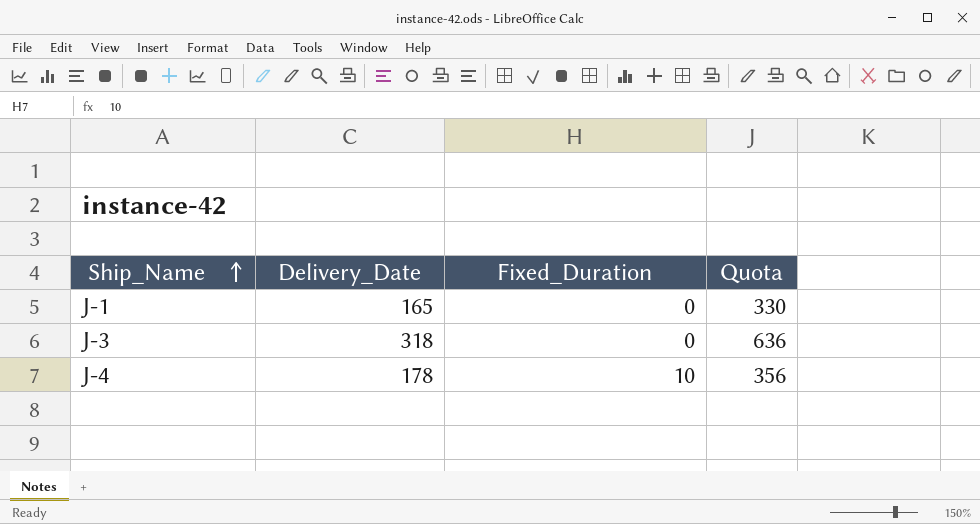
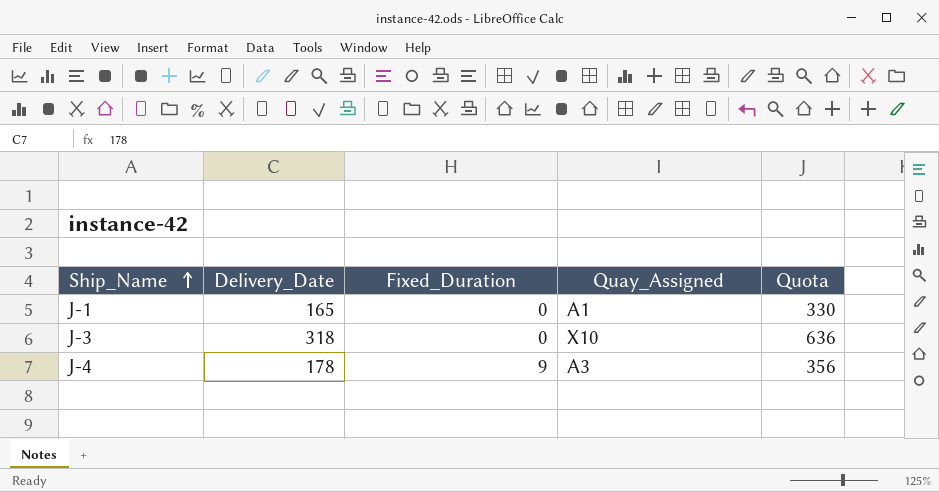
column Quay_Assigned | position: none -> 4
J-4 | Fixed_Duration: 10 -> 9

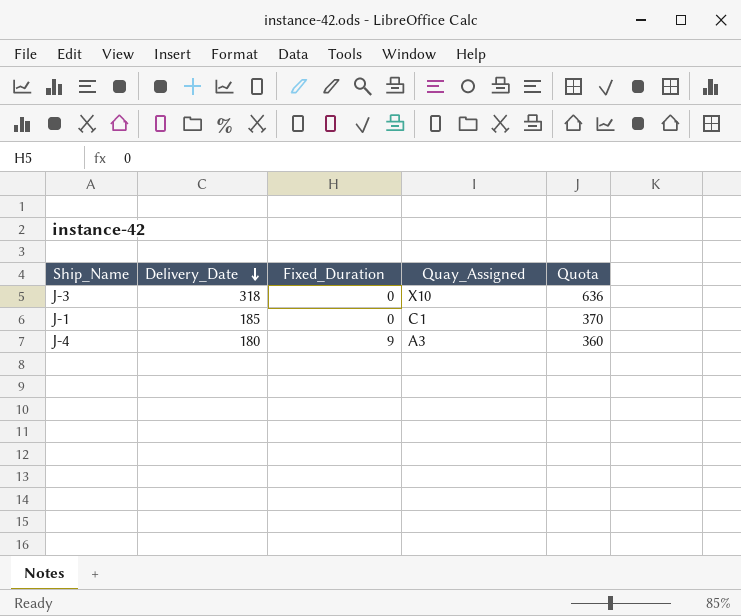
row order: Ship_Name ascending -> Delivery_Date descending
J-1 | Delivery_Date: 165 -> 185
J-1 | Quay_Assigned: A1 -> C1
J-1 | Quota: 330 -> 370
J-4 | Delivery_Date: 178 -> 180
J-4 | Quota: 356 -> 360

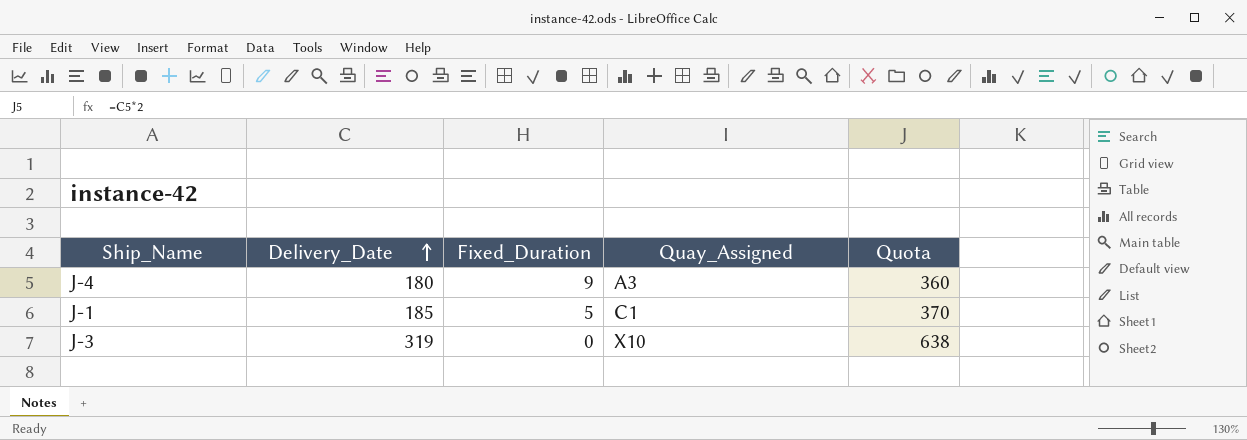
row order: Delivery_Date descending -> Delivery_Date ascending
J-1 | Fixed_Duration: 0 -> 5
J-3 | Delivery_Date: 318 -> 319
J-3 | Quota: 636 -> 638

